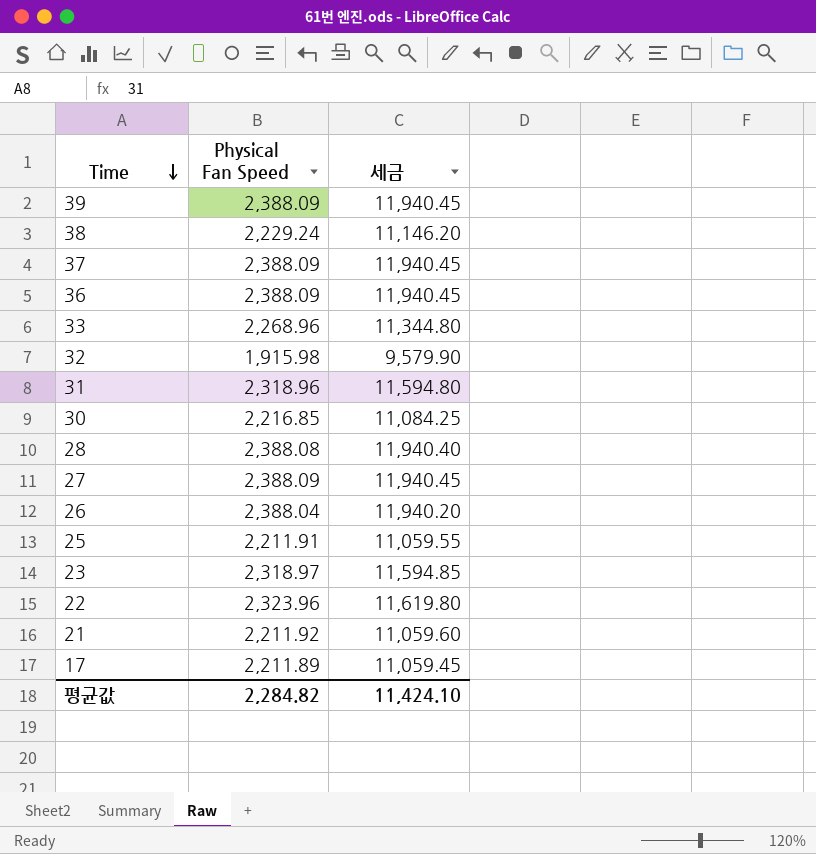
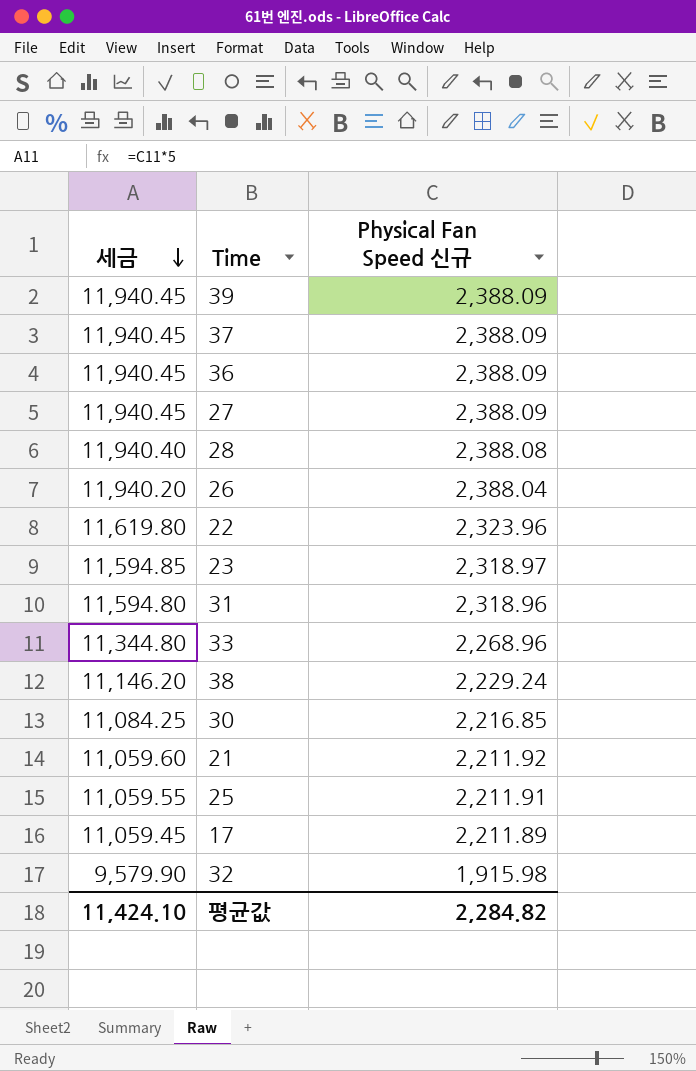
row order: Time descending -> 세금 descending
column 세금 | position: 3 -> 1
column name: Physical Fan Speed -> Physical Fan Speed 신규

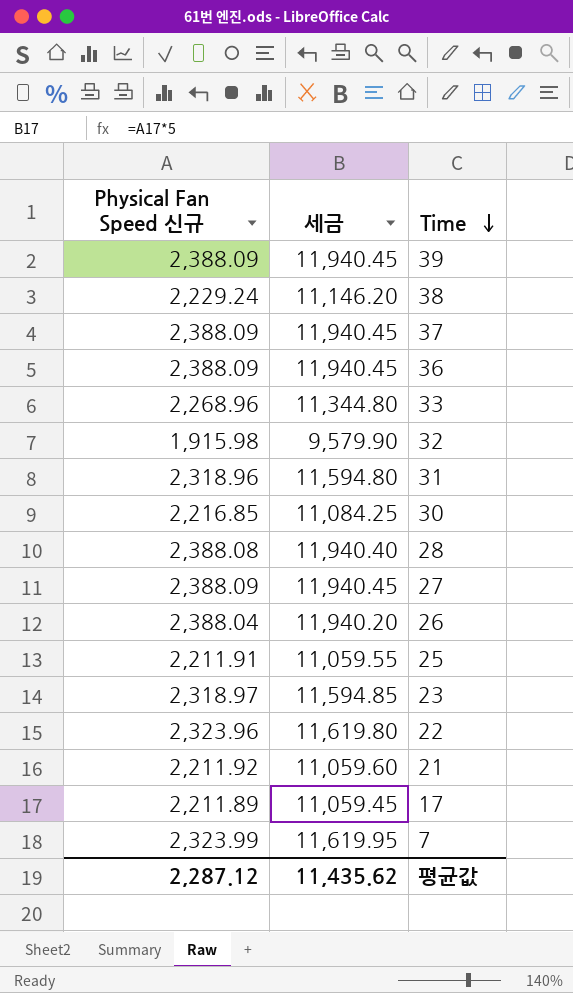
row order: 세금 descending -> Time descending
column Physical Fan Speed 신규 | position: 3 -> 1
row 7: none -> 2,323.99 | 11,619.95
평균값 | Physical Fan Speed 신규: 2,284.82 -> 2,287.12
평균값 | 세금: 11,424.10 -> 11,435.62

